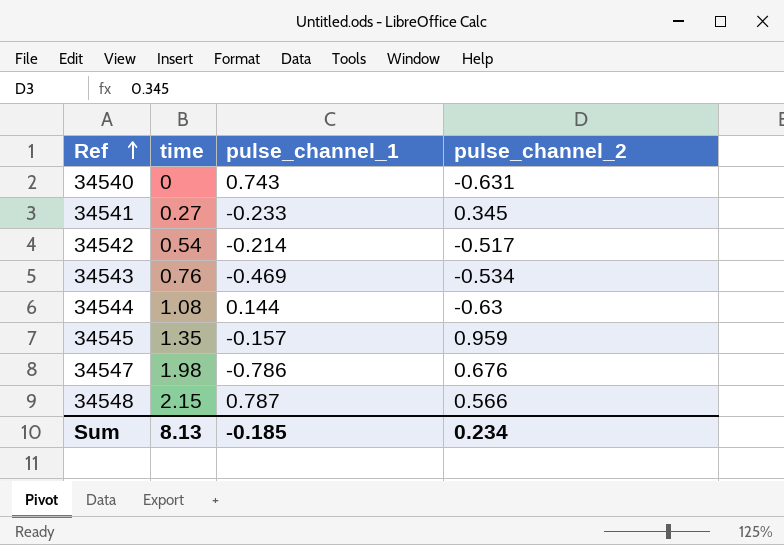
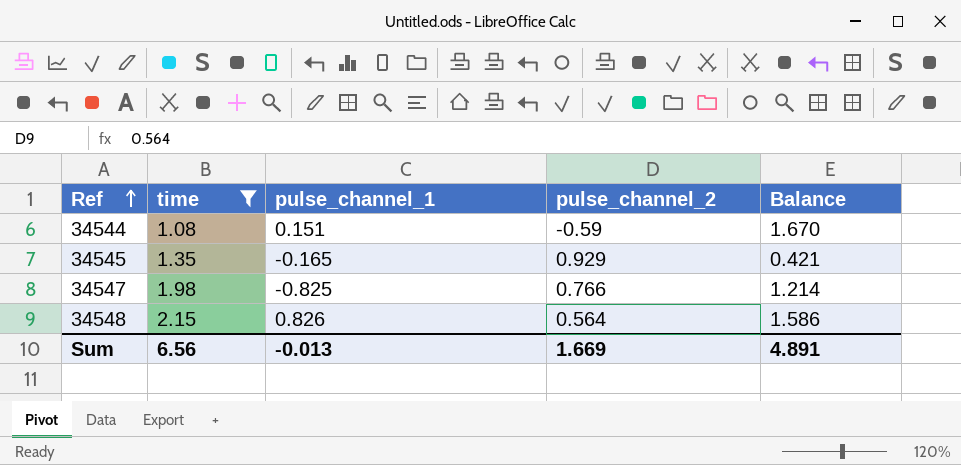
filter: none -> time >= 1.08
column Balance | formula: none -> [time] - [pulse_channel_2]
34544 | pulse_channel_1: 0.144 -> 0.151
34544 | pulse_channel_2: -0.63 -> -0.59
34545 | pulse_channel_1: -0.157 -> -0.165
34545 | pulse_channel_2: 0.959 -> 0.929
34547 | pulse_channel_1: -0.786 -> -0.825
34547 | pulse_channel_2: 0.676 -> 0.766
34548 | pulse_channel_1: 0.787 -> 0.826
34548 | pulse_channel_2: 0.566 -> 0.564
Sum | time: 8.13 -> 6.56
Sum | pulse_channel_1: -0.185 -> -0.013
Sum | pulse_channel_2: 0.234 -> 1.669

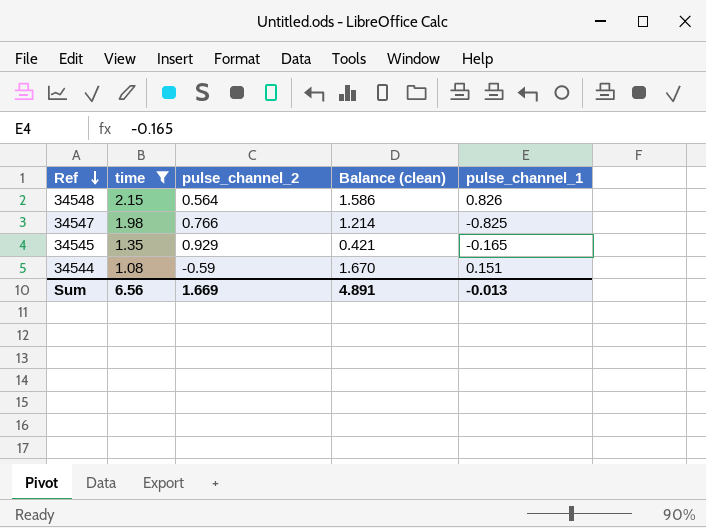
row order: Ref ascending -> Ref descending
column name: Balance -> Balance (clean)
column pulse_channel_1 | position: 3 -> 5

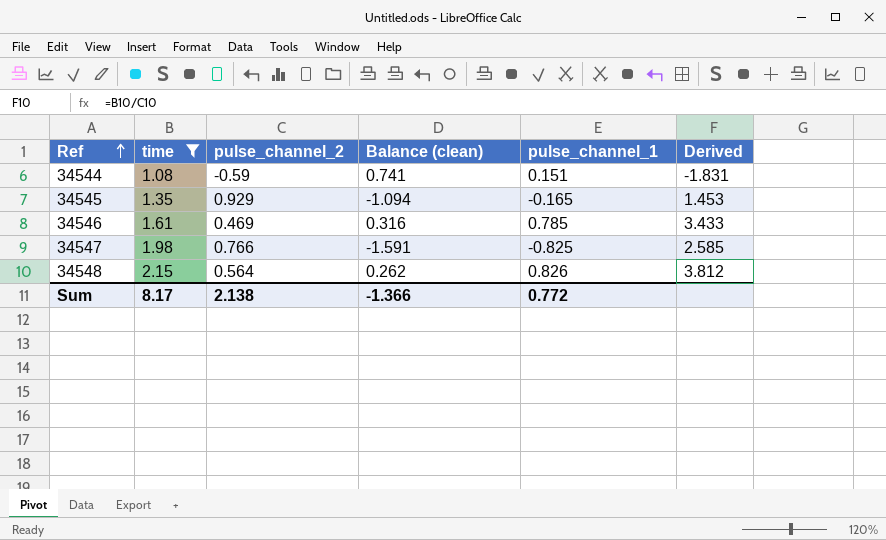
row order: Ref descending -> Ref ascending
column Balance (clean) | formula: [time] - [pulse_channel_2] -> [pulse_channel_1] - [pulse_channel_2]
column Derived | formula: none -> [time] / [pulse_channel_2]
row 34546: none -> 1.61 | 0.469 | 0.316 | 0.785 | 3.433
Sum | time: 6.56 -> 8.17
Sum | pulse_channel_2: 1.669 -> 2.138
Sum | Balance (clean): 4.891 -> -1.366
Sum | pulse_channel_1: -0.013 -> 0.772

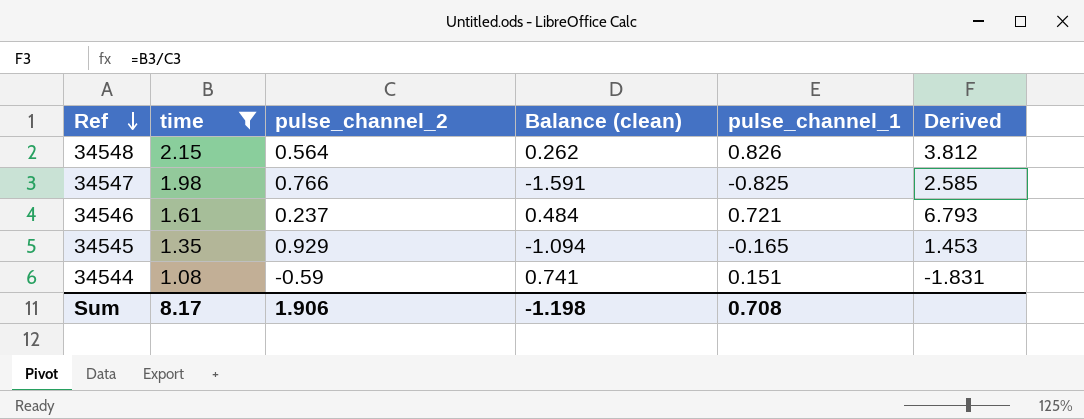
row order: Ref ascending -> Ref descending
34546 | pulse_channel_2: 0.469 -> 0.237
34546 | Balance (clean): 0.316 -> 0.484
34546 | pulse_channel_1: 0.785 -> 0.721
34546 | Derived: 3.433 -> 6.793
Sum | pulse_channel_2: 2.138 -> 1.906
Sum | Balance (clean): -1.366 -> -1.198
Sum | pulse_channel_1: 0.772 -> 0.708

